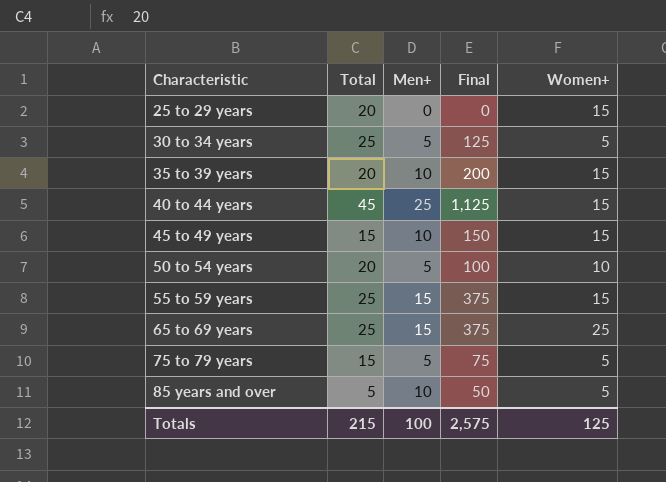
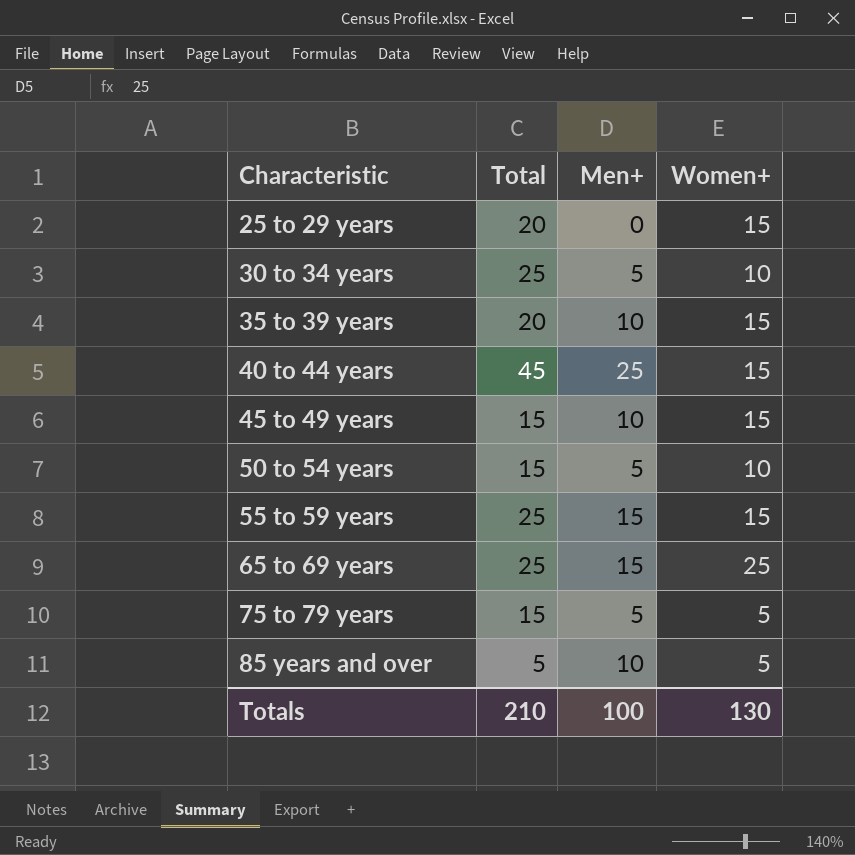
column Final | formula: [Total] * [Men+] -> none
30 to 34 years | Women+: 5 -> 10
50 to 54 years | Total: 20 -> 15
Totals | Total: 215 -> 210
Totals | Women+: 125 -> 130

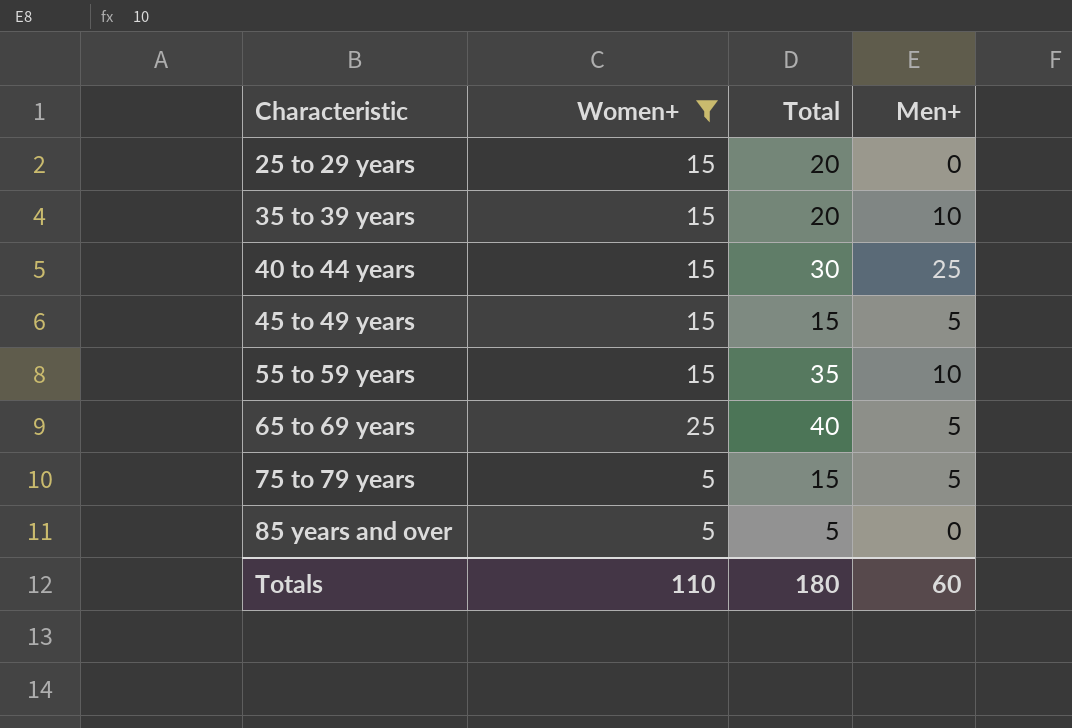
filter: none -> Women+ != 10
column Women+ | position: 4 -> 2
40 to 44 years | Total: 45 -> 30
45 to 49 years | Men+: 10 -> 5
55 to 59 years | Total: 25 -> 35
55 to 59 years | Men+: 15 -> 10
65 to 69 years | Total: 25 -> 40
65 to 69 years | Men+: 15 -> 5
85 years and over | Men+: 10 -> 0
Totals | Women+: 130 -> 110
Totals | Total: 210 -> 180
Totals | Men+: 100 -> 60

